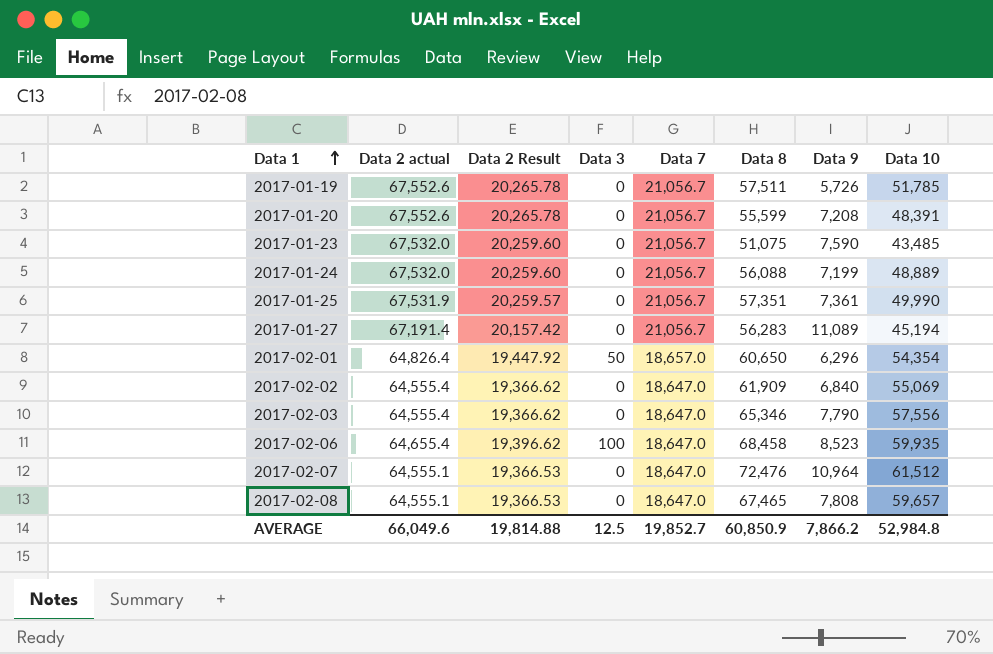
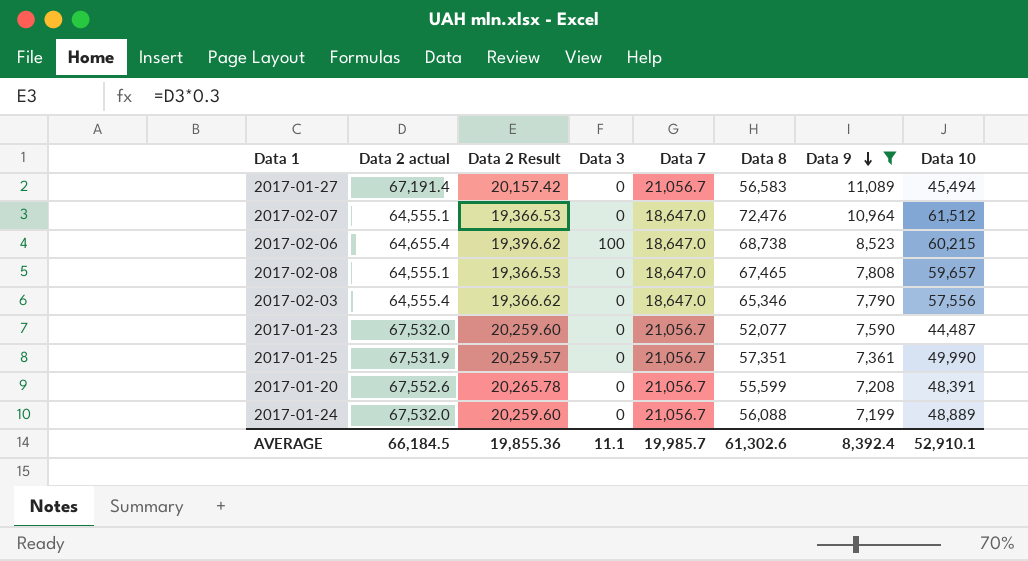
filter: none -> Data 9 >= 7,199
row order: Data 1 ascending -> Data 9 descending
2017-01-27 | Data 8: 56,283 -> 56,583
2017-01-27 | Data 10: 45,194 -> 45,494
2017-02-06 | Data 8: 68,458 -> 68,738
2017-02-06 | Data 10: 59,935 -> 60,215
2017-01-23 | Data 8: 51,075 -> 52,077
2017-01-23 | Data 10: 43,485 -> 44,487
AVERAGE | Data 2 actual: 66,049.6 -> 66,184.5
AVERAGE | Data 2 Result: 19,814.88 -> 19,855.36
AVERAGE | Data 3: 12.5 -> 11.1
AVERAGE | Data 7: 19,852.7 -> 19,985.7
AVERAGE | Data 8: 60,850.9 -> 61,302.6
AVERAGE | Data 9: 7,866.2 -> 8,392.4
AVERAGE | Data 10: 52,984.8 -> 52,910.1

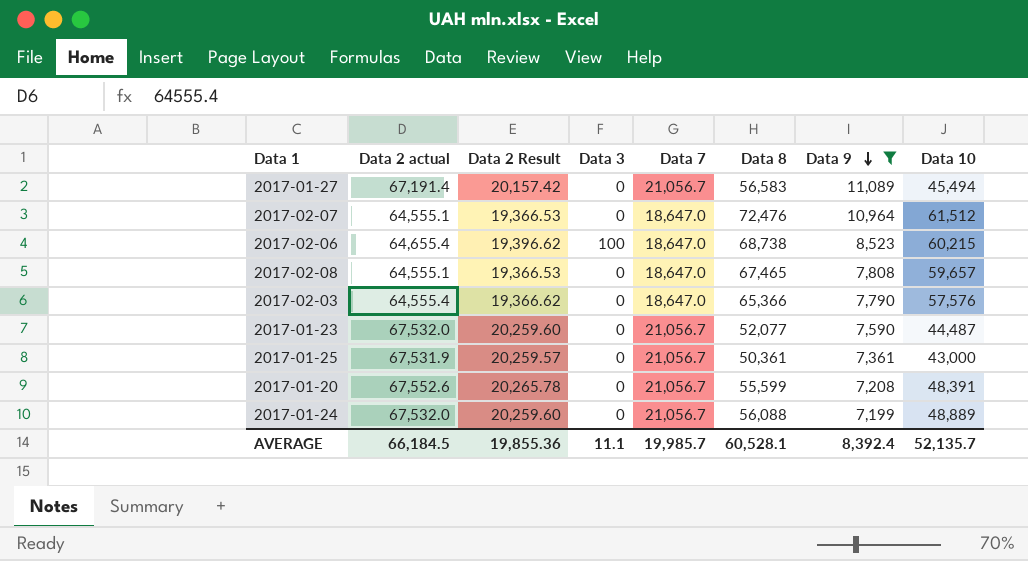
2017-02-03 | Data 8: 65,346 -> 65,366
2017-02-03 | Data 10: 57,556 -> 57,576
2017-01-25 | Data 8: 57,351 -> 50,361
2017-01-25 | Data 10: 49,990 -> 43,000
AVERAGE | Data 8: 61,302.6 -> 60,528.1
AVERAGE | Data 10: 52,910.1 -> 52,135.7

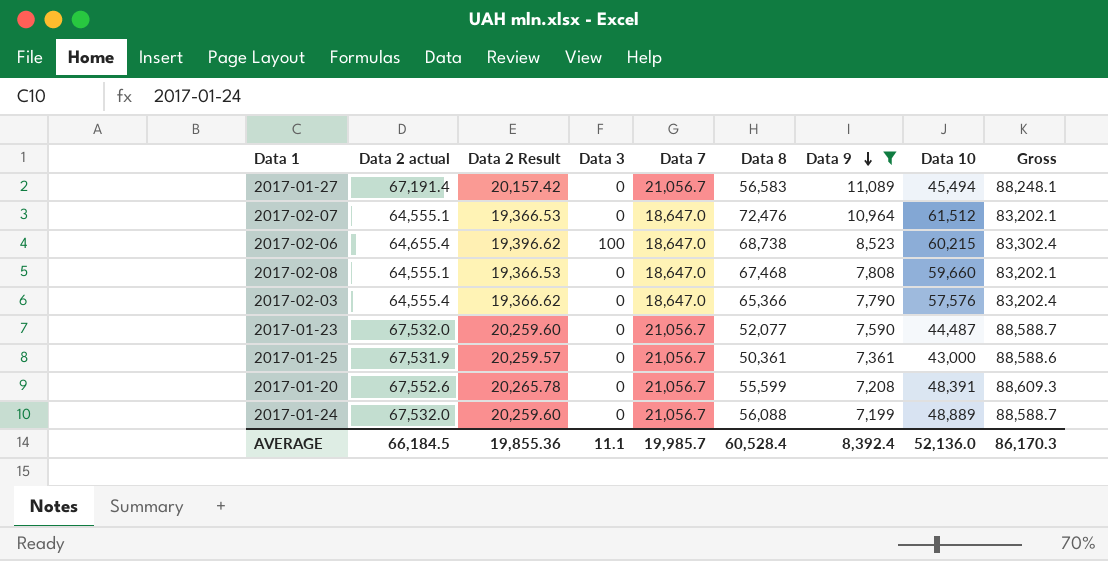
column Gross | formula: none -> [Data 2 actual] + [Data 7]
2017-02-08 | Data 8: 67,465 -> 67,468
2017-02-08 | Data 10: 59,657 -> 59,660
AVERAGE | Data 8: 60,528.1 -> 60,528.4
AVERAGE | Data 10: 52,135.7 -> 52,136.0

